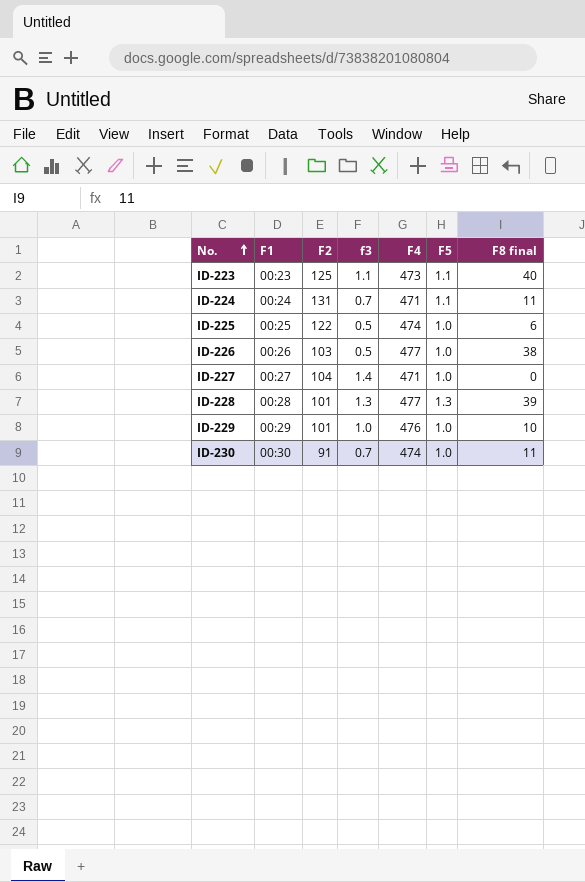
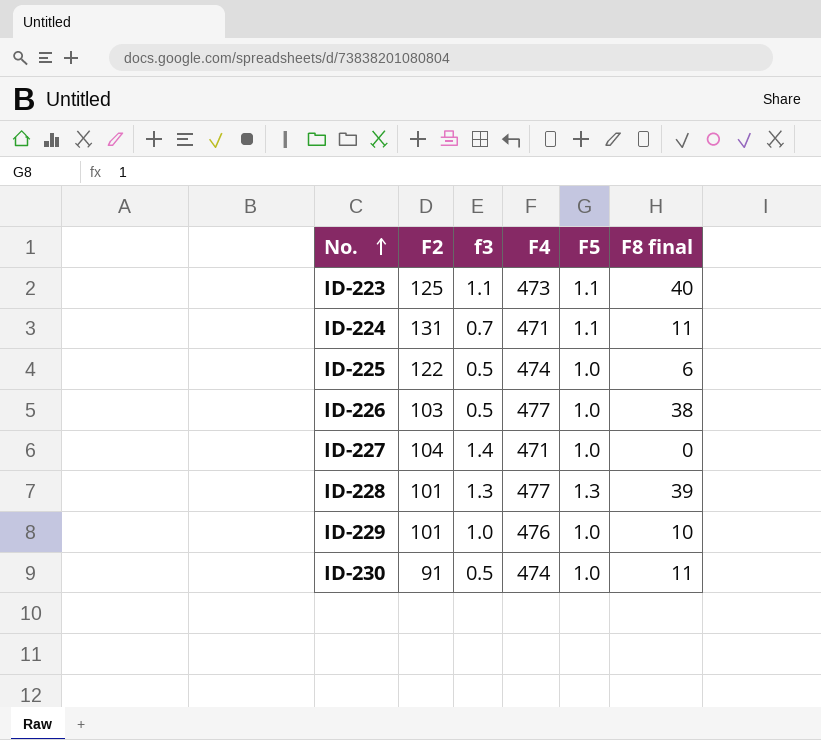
column F1 | position: 2 -> none
ID-230 | f3: 0.7 -> 0.5

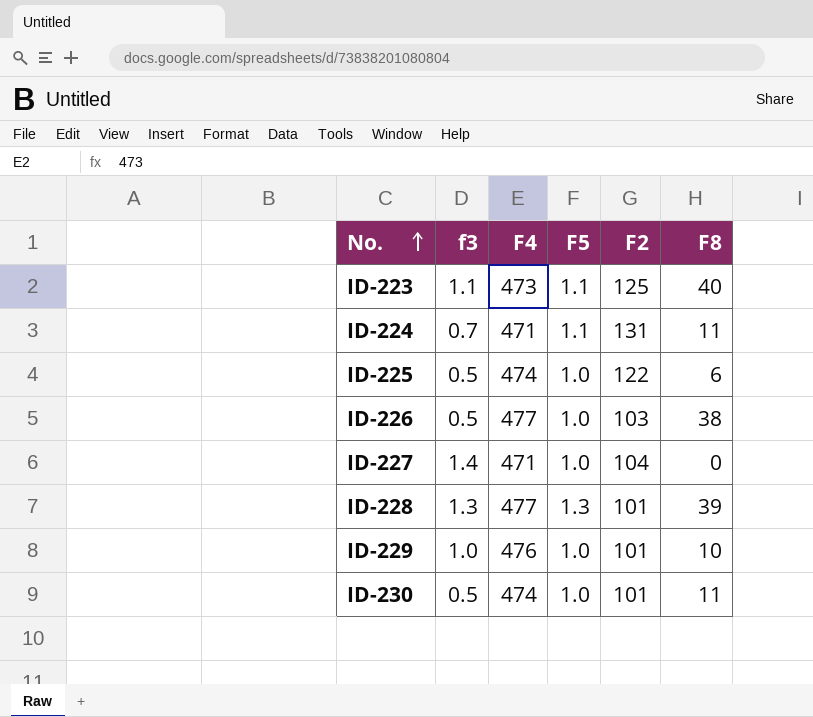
column F2 | position: 2 -> 5
column name: F8 final -> F8
ID-230 | F2: 91 -> 101

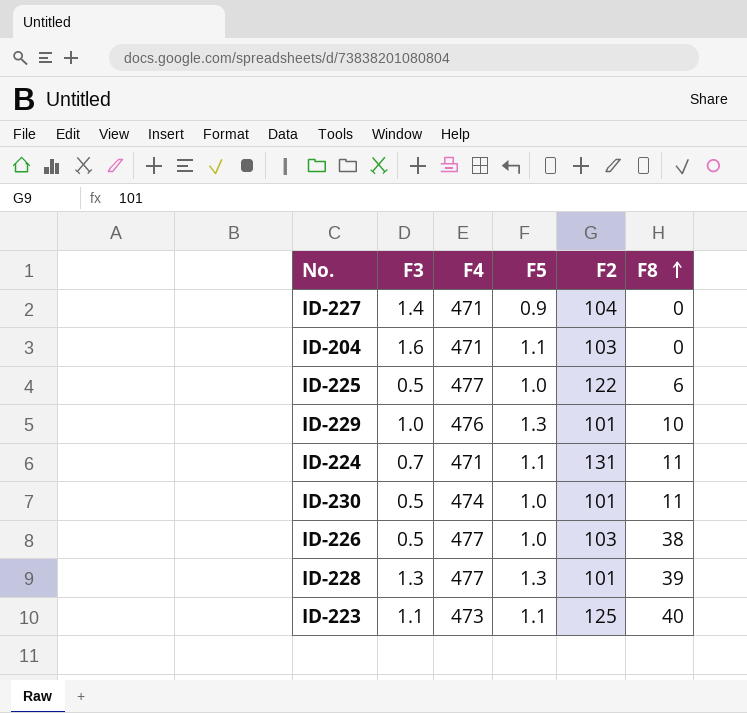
row order: No. ascending -> F8 ascending
column name: f3 -> F3
ID-227 | F5: 1.0 -> 0.9
row ID-204: none -> 1.6 | 471 | 1.1 | 103 | 0
ID-225 | F4: 474 -> 477
ID-229 | F5: 1.0 -> 1.3

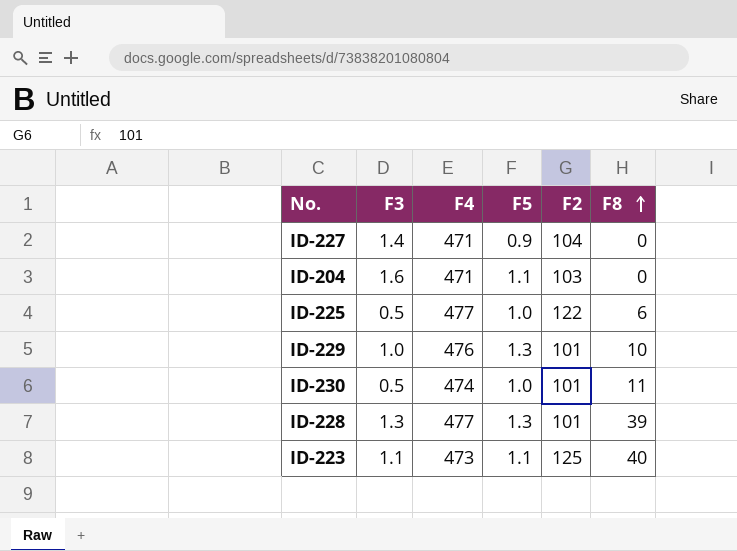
row ID-224: 0.7 | 471 | 1.1 | 131 | 11 -> none
row ID-226: 0.5 | 477 | 1.0 | 103 | 38 -> none

